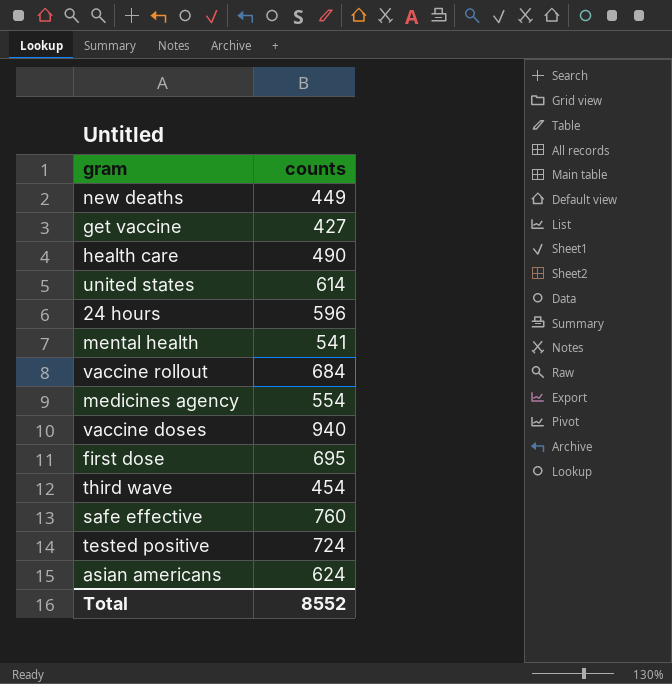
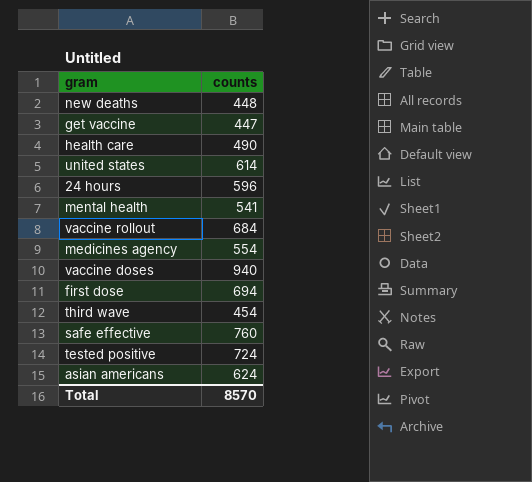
new deaths | counts: 449 -> 448
get vaccine | counts: 427 -> 447
first dose | counts: 695 -> 694
Total | counts: 8552 -> 8570

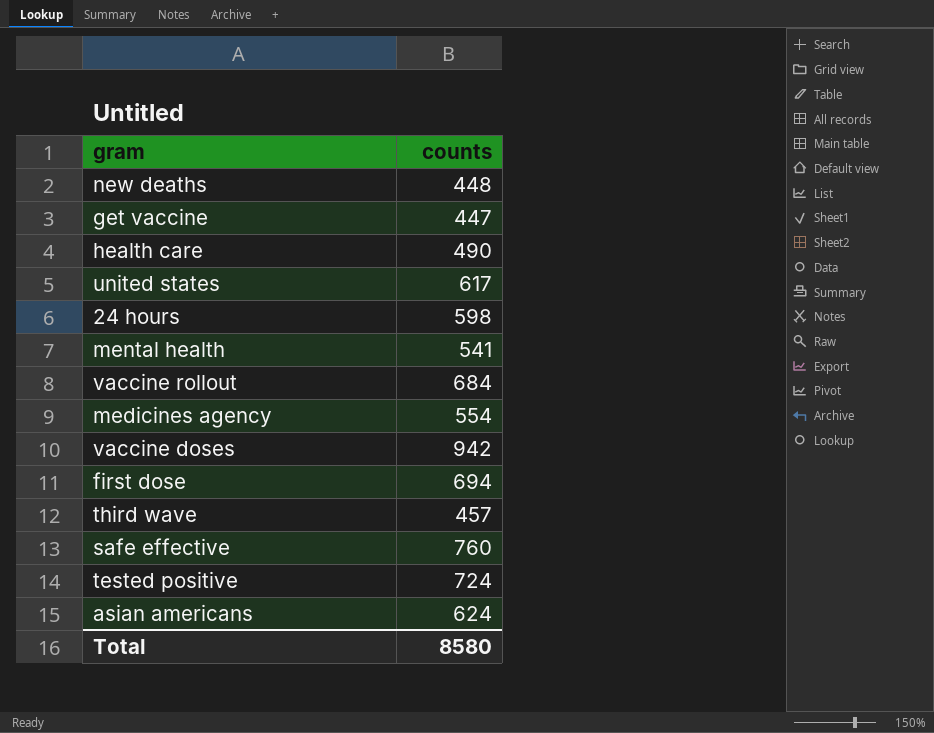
united states | counts: 614 -> 617
24 hours | counts: 596 -> 598
vaccine doses | counts: 940 -> 942
third wave | counts: 454 -> 457
Total | counts: 8570 -> 8580

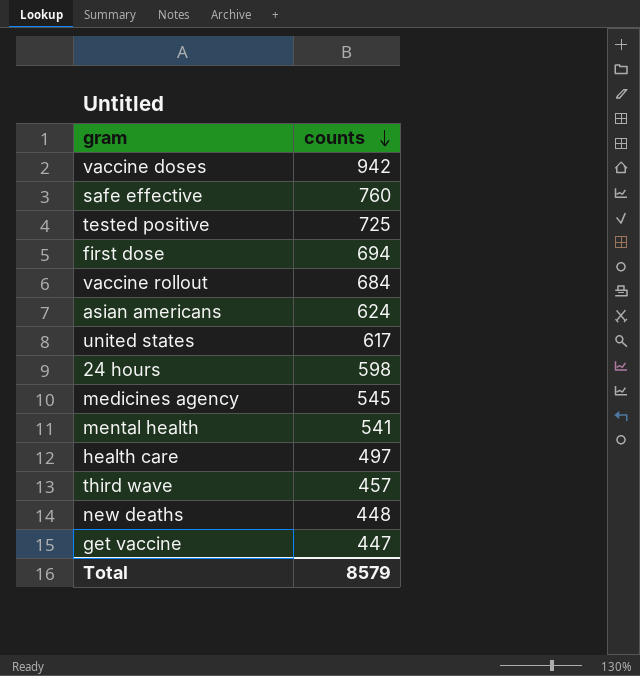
row order: none -> counts descending
tested positive | counts: 724 -> 725
medicines agency | counts: 554 -> 545
health care | counts: 490 -> 497
Total | counts: 8580 -> 8579

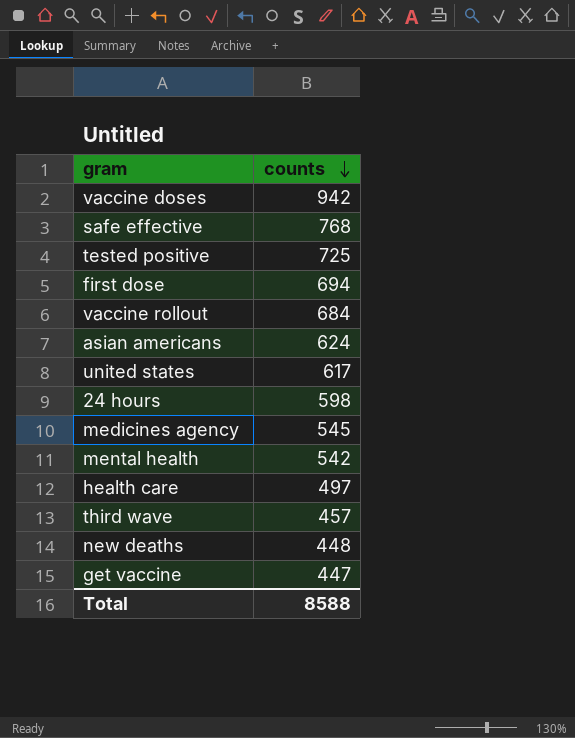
safe effective | counts: 760 -> 768
mental health | counts: 541 -> 542
Total | counts: 8579 -> 8588

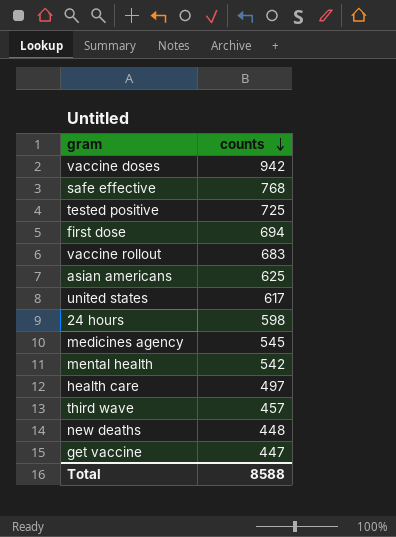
vaccine rollout | counts: 684 -> 683
asian americans | counts: 624 -> 625

